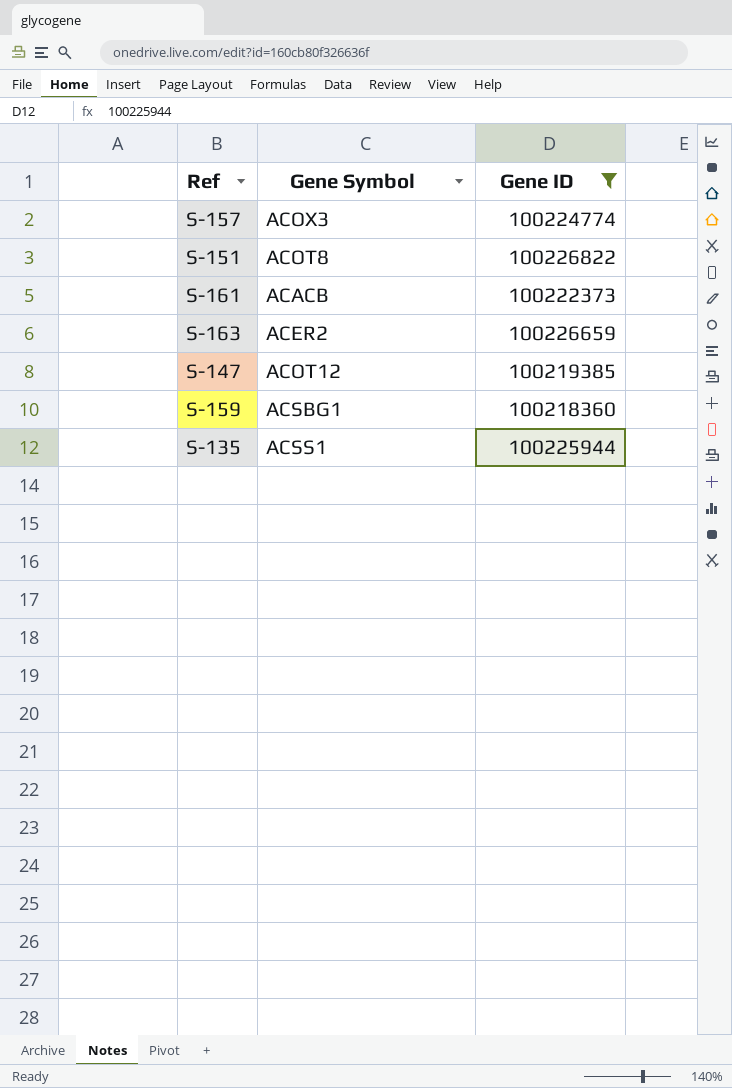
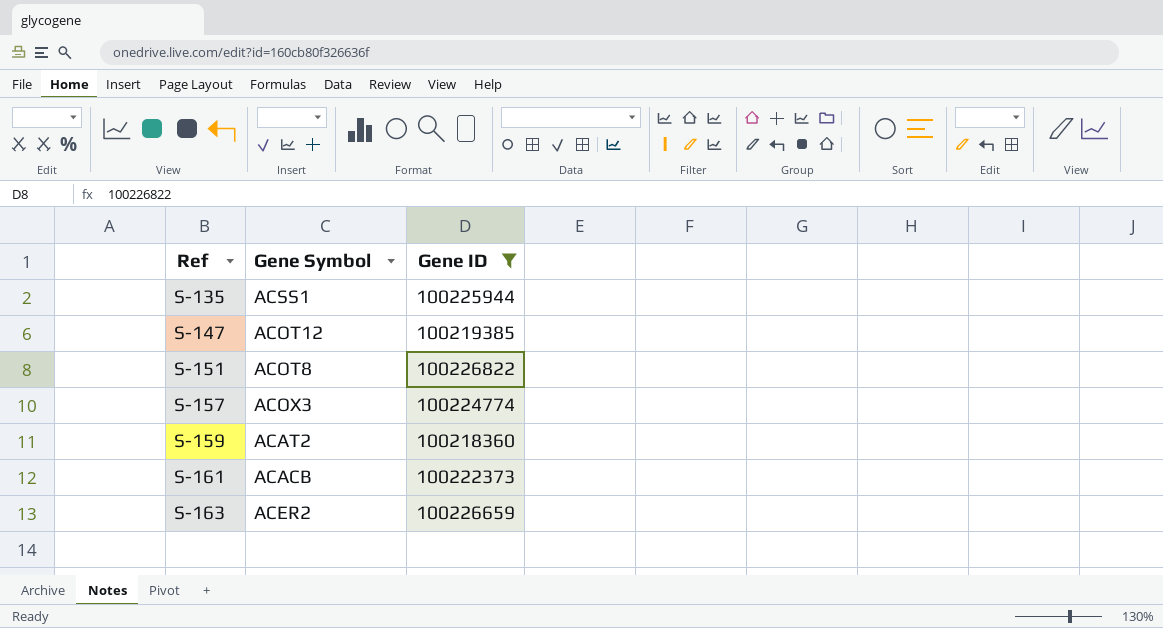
row order: none -> Ref ascending
S-159 | Gene Symbol: ACSBG1 -> ACAT2

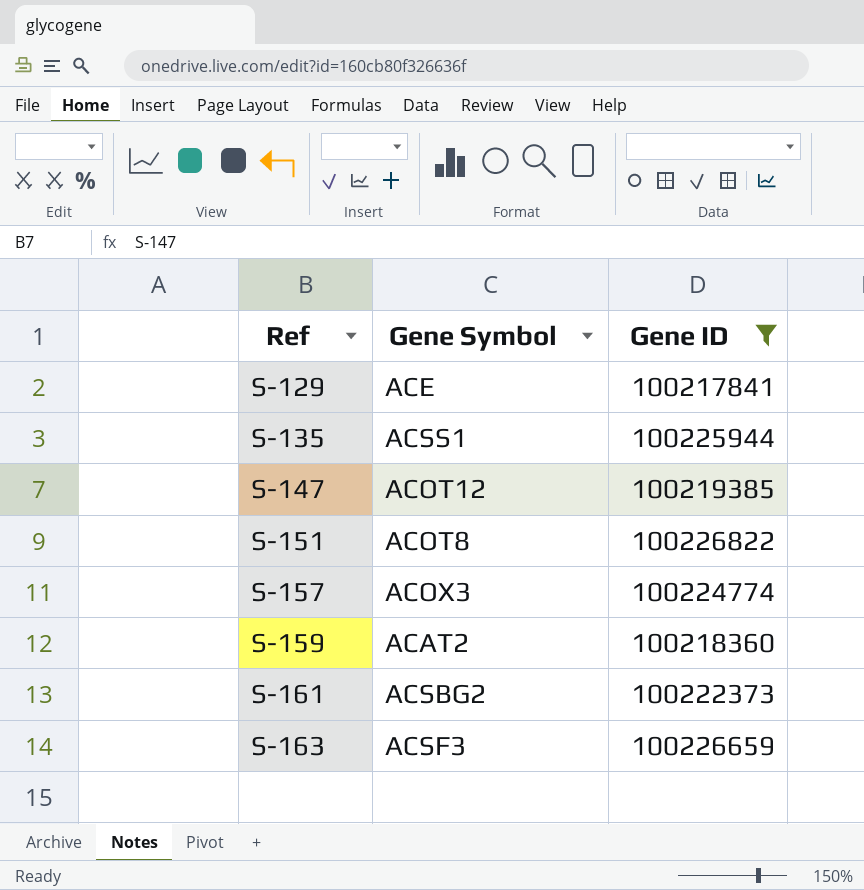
row S-129: none -> ACE | 100217841
S-161 | Gene Symbol: ACACB -> ACSBG2
S-163 | Gene Symbol: ACER2 -> ACSF3

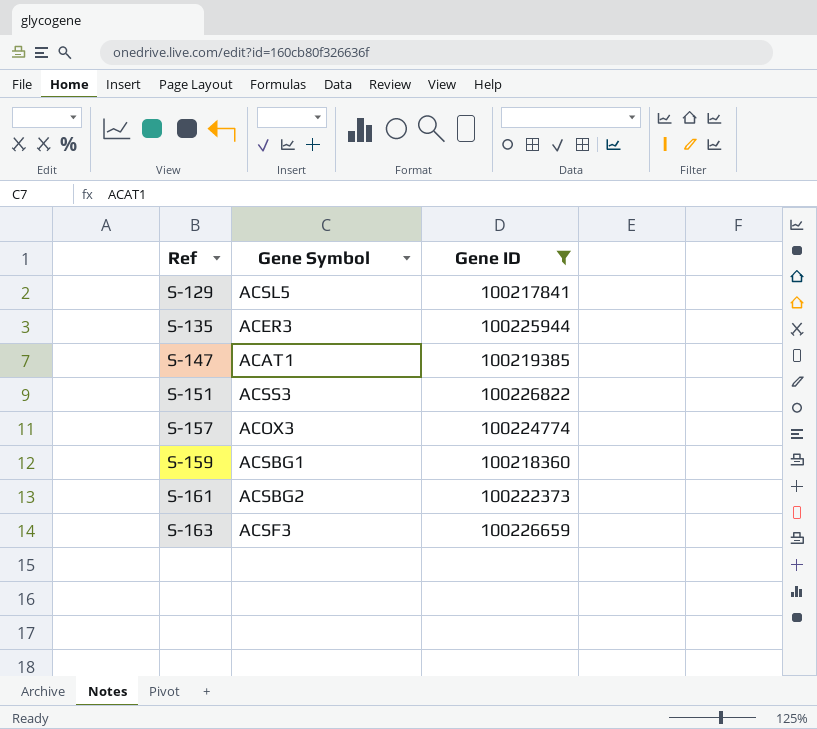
S-129 | Gene Symbol: ACE -> ACSL5
S-135 | Gene Symbol: ACSS1 -> ACER3
S-147 | Gene Symbol: ACOT12 -> ACAT1
S-151 | Gene Symbol: ACOT8 -> ACSS3
S-159 | Gene Symbol: ACAT2 -> ACSBG1

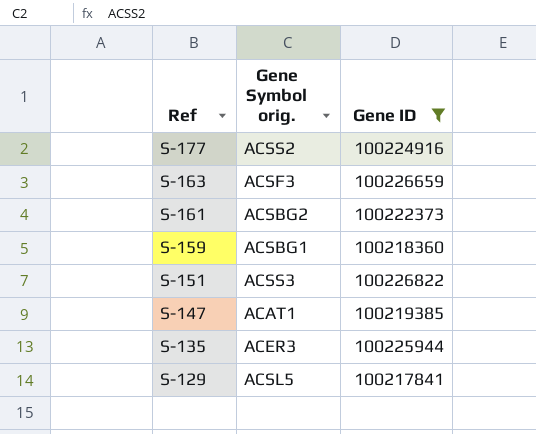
row order: Ref ascending -> Ref descending
column name: Gene Symbol -> Gene Symbol orig.
row S-157: ACOX3 | 100224774 -> none
row S-177: none -> ACSS2 | 100224916

